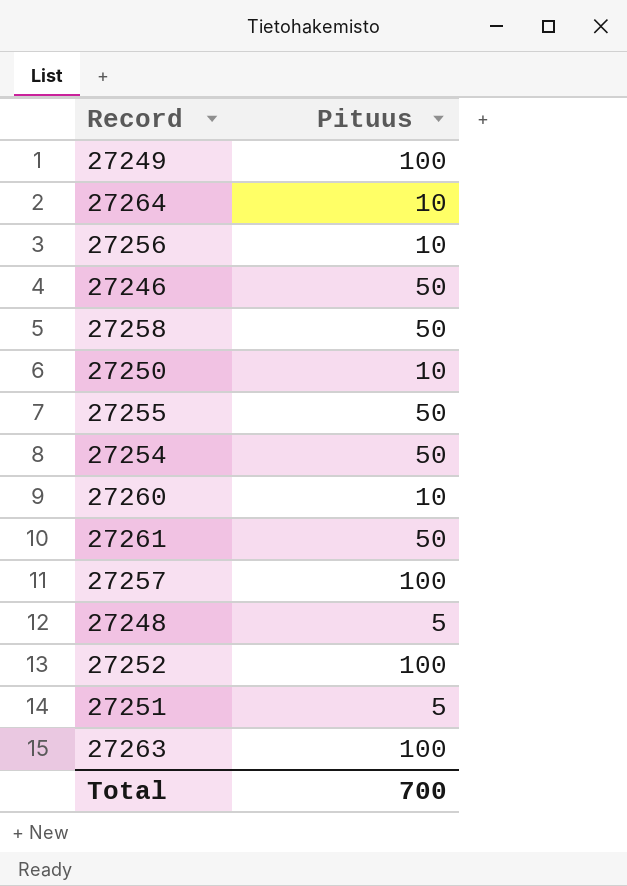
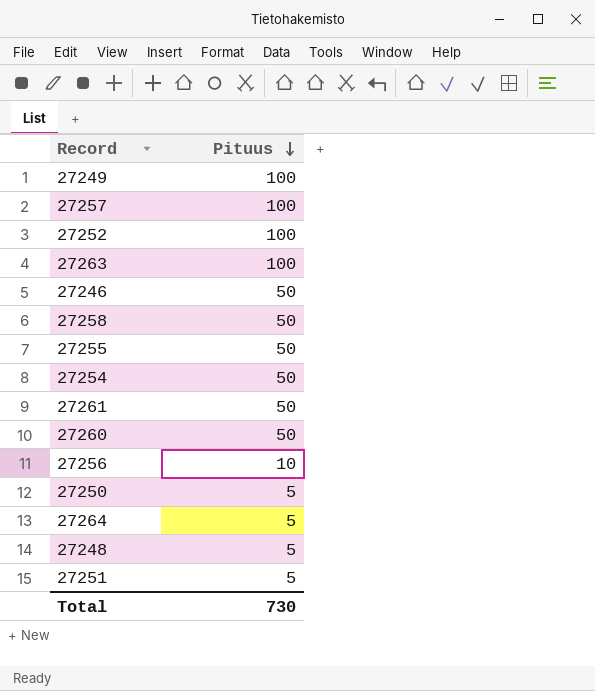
row order: none -> Pituus descending
27260 | Pituus: 10 -> 50
27250 | Pituus: 10 -> 5
27264 | Pituus: 10 -> 5
Total | Pituus: 700 -> 730

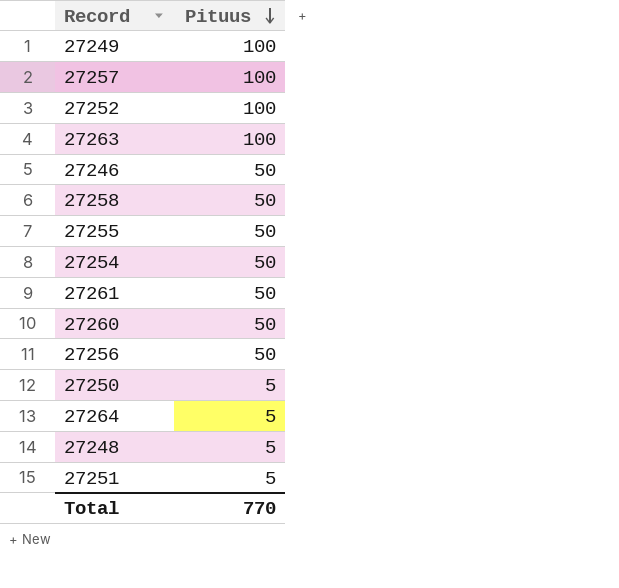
27256 | Pituus: 10 -> 50
Total | Pituus: 730 -> 770

